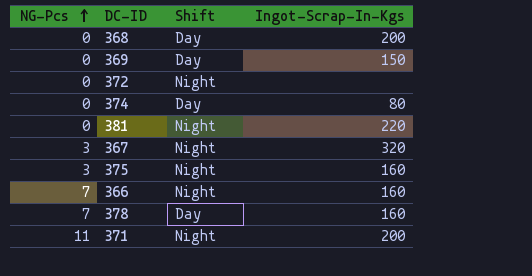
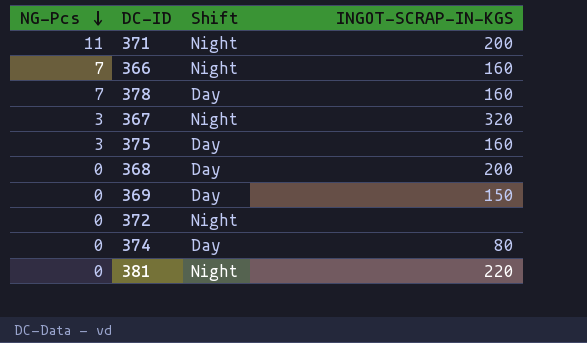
row order: NG-Pcs ascending -> NG-Pcs descending
column name: Ingot-Scrap-In-Kgs -> INGOT-SCRAP-IN-KGS
375 | Shift: Night -> Day

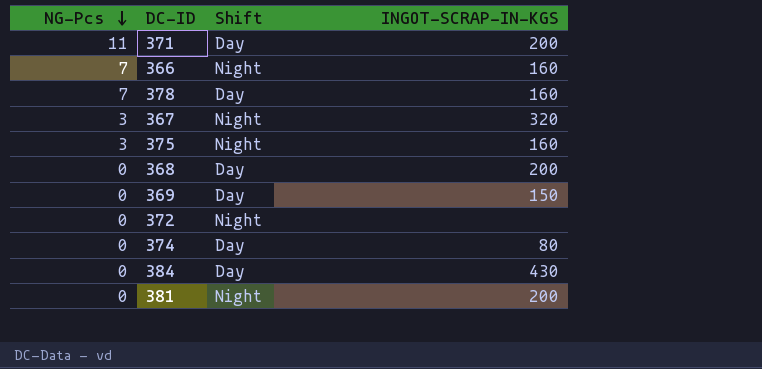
371 | Shift: Night -> Day
375 | Shift: Day -> Night
row 384: none -> 0 | Day | 430
381 | INGOT-SCRAP-IN-KGS: 220 -> 200

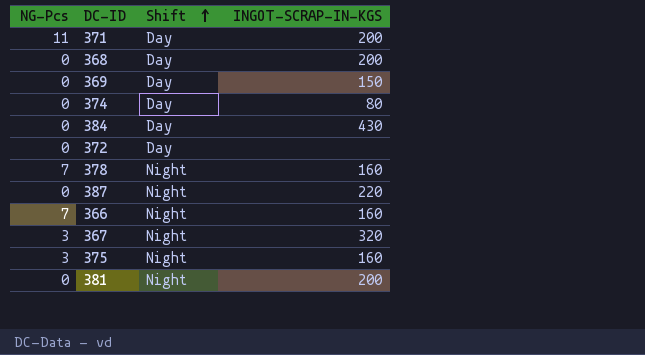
row order: NG-Pcs descending -> Shift ascending
372 | Shift: Night -> Day
378 | Shift: Day -> Night
row 387: none -> 0 | Night | 220

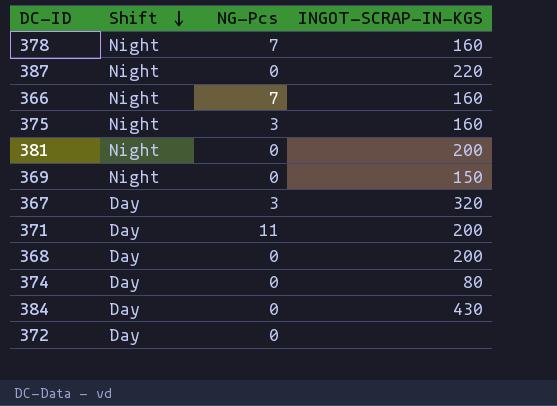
row order: Shift ascending -> Shift descending
column NG-Pcs | position: 1 -> 3
369 | Shift: Day -> Night
367 | Shift: Night -> Day

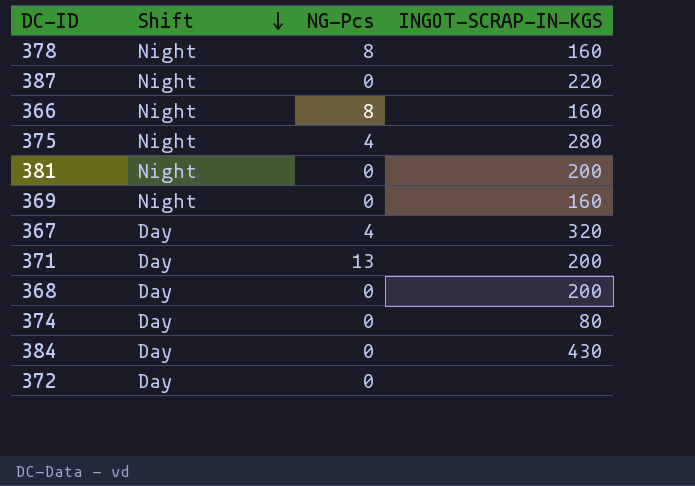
378 | NG-Pcs: 7 -> 8
366 | NG-Pcs: 7 -> 8
375 | NG-Pcs: 3 -> 4
375 | INGOT-SCRAP-IN-KGS: 160 -> 280
369 | INGOT-SCRAP-IN-KGS: 150 -> 160
367 | NG-Pcs: 3 -> 4
371 | NG-Pcs: 11 -> 13

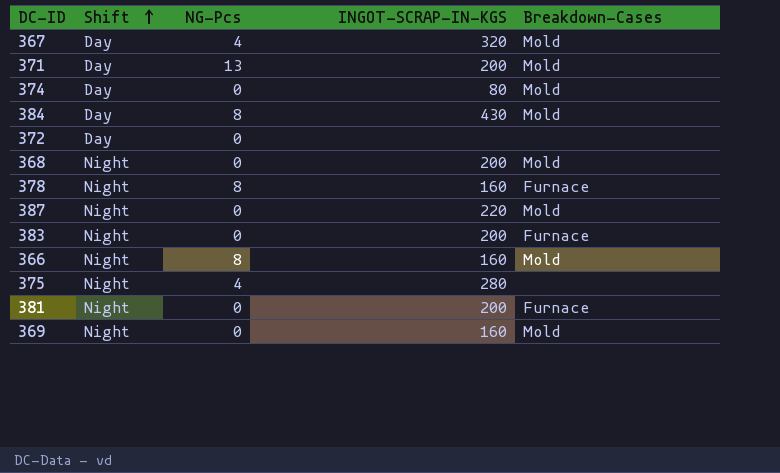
row order: Shift descending -> Shift ascending
column Breakdown-Cases | position: none -> 5
384 | NG-Pcs: 0 -> 8
368 | Shift: Day -> Night
row 383: none -> Night | 0 | 200 | Furnace

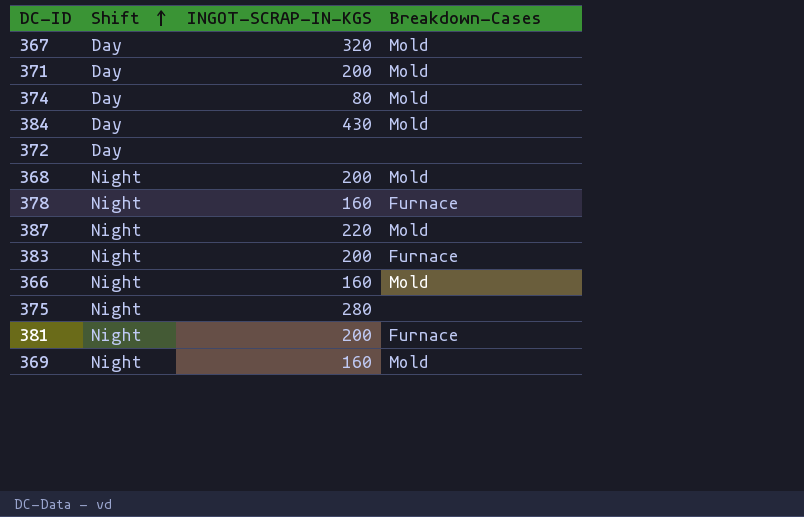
column NG-Pcs | position: 3 -> none

